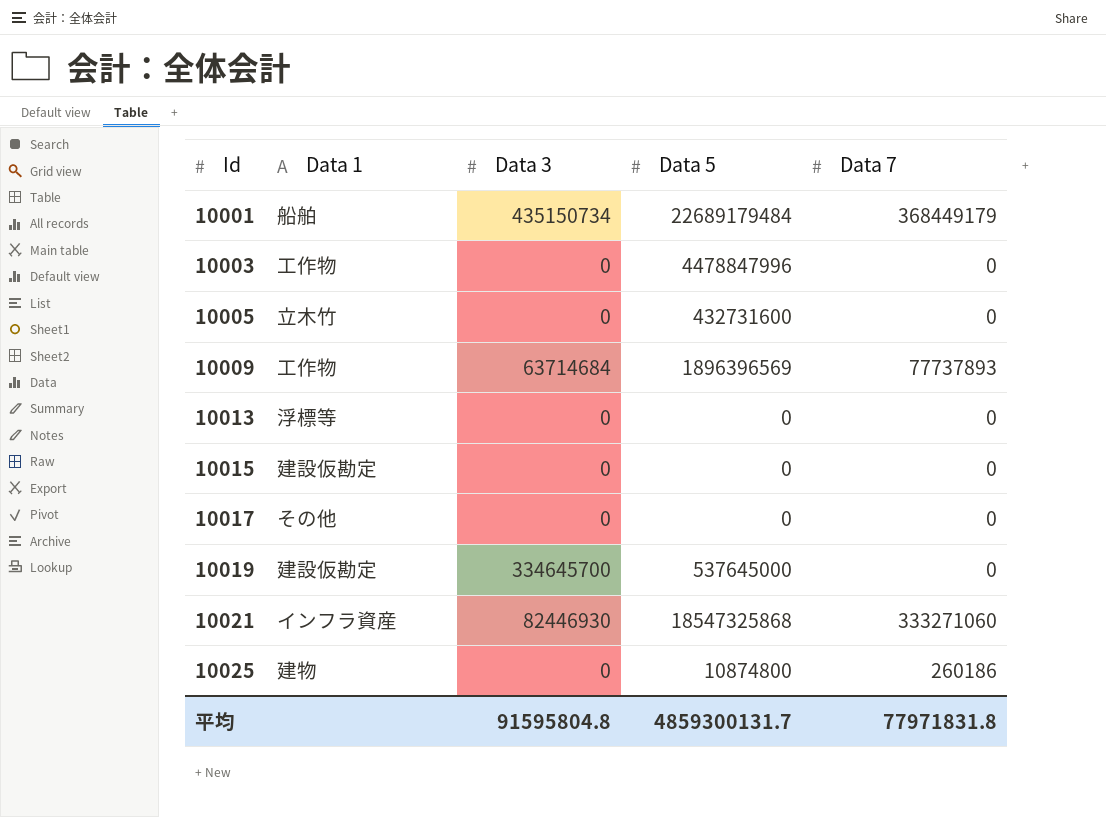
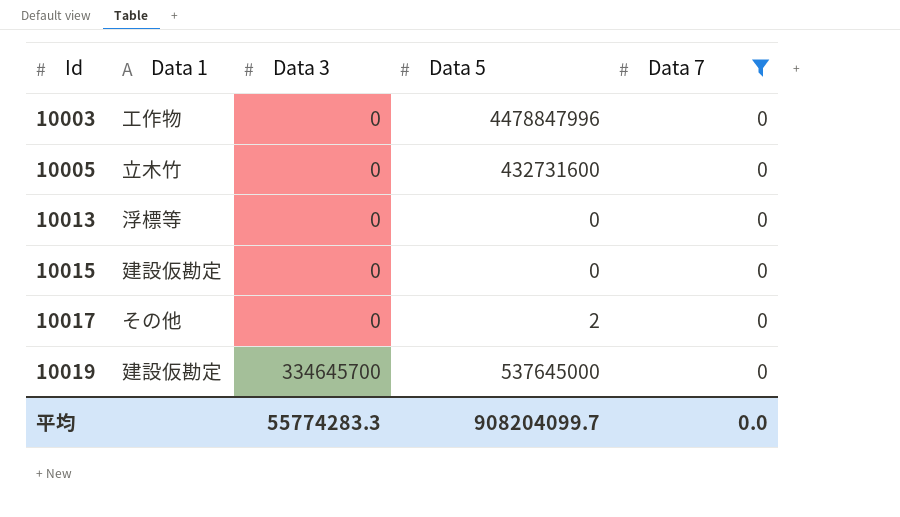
filter: none -> Data 7 = 0
10017 | Data 5: 0 -> 2
平均 | Data 3: 91595804.8 -> 55774283.3
平均 | Data 5: 4859300131.7 -> 908204099.7
平均 | Data 7: 77971831.8 -> 0.0

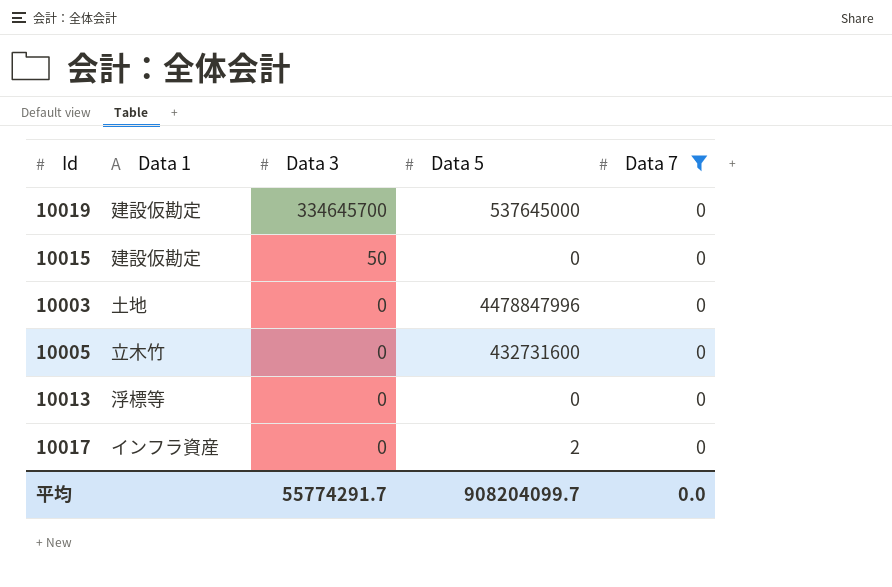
row order: Id ascending -> Data 3 descending
10015 | Data 3: 0 -> 50
10003 | Data 1: 工作物 -> 土地
10017 | Data 1: その他 -> インフラ資産
平均 | Data 3: 55774283.3 -> 55774291.7

